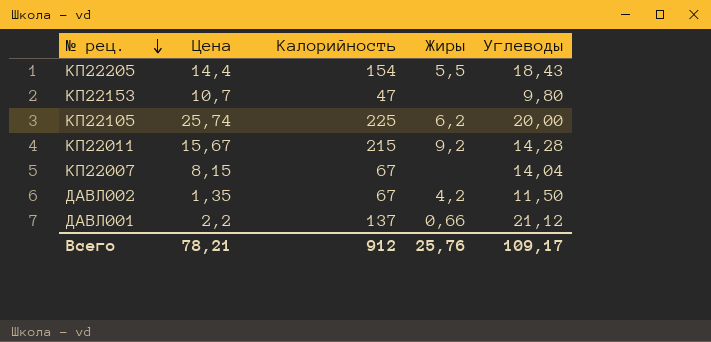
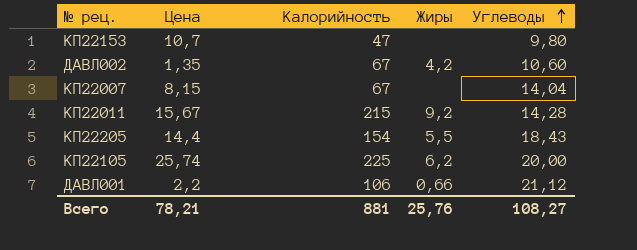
row order: № рец. descending -> Углеводы ascending
ДАВЛ002 | Углеводы: 11,50 -> 10,60
ДАВЛ001 | Калорийность: 137 -> 106
Всего | Калорийность: 912 -> 881
Всего | Углеводы: 109,17 -> 108,27

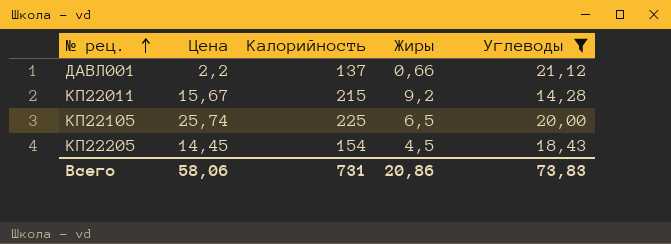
filter: none -> Углеводы >= 14,28
row order: Углеводы ascending -> № рец. ascending
ДАВЛ001 | Калорийность: 106 -> 137
КП22105 | Жиры: 6,2 -> 6,5
КП22205 | Цена: 14,4 -> 14,45
КП22205 | Жиры: 5,5 -> 4,5
Всего | Цена: 78,21 -> 58,06
Всего | Калорийность: 881 -> 731
Всего | Жиры: 25,76 -> 20,86
Всего | Углеводы: 108,27 -> 73,83

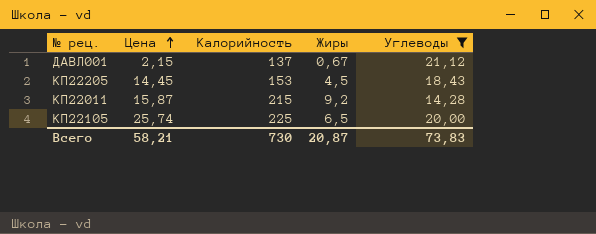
row order: № рец. ascending -> Цена ascending
ДАВЛ001 | Цена: 2,2 -> 2,15
ДАВЛ001 | Жиры: 0,66 -> 0,67
КП22205 | Калорийность: 154 -> 153
КП22011 | Цена: 15,67 -> 15,87
Всего | Цена: 58,06 -> 58,21
Всего | Калорийность: 731 -> 730
Всего | Жиры: 20,86 -> 20,87

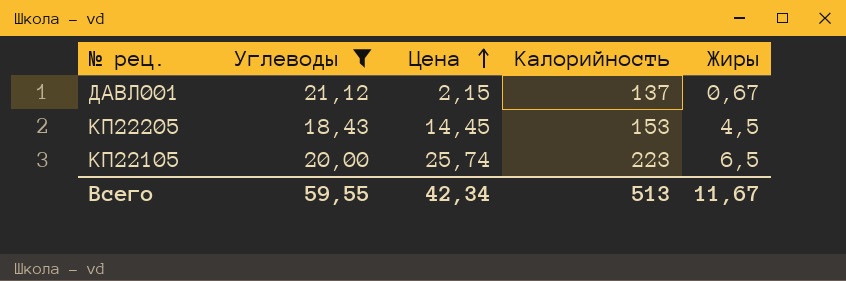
column Углеводы | position: 5 -> 2
row КП22011: 15,87 | 215 | 9,2 | 14,28 -> none
КП22105 | Калорийность: 225 -> 223
Всего | Углеводы: 73,83 -> 59,55
Всего | Цена: 58,21 -> 42,34
Всего | Калорийность: 730 -> 513
Всего | Жиры: 20,87 -> 11,67

